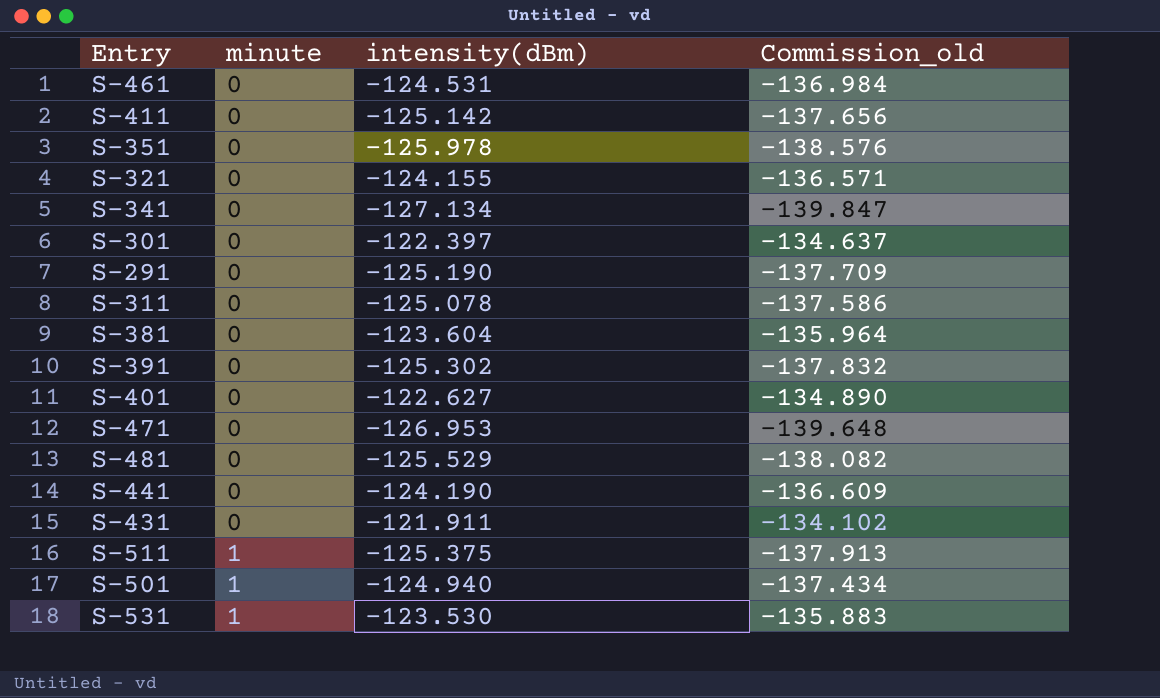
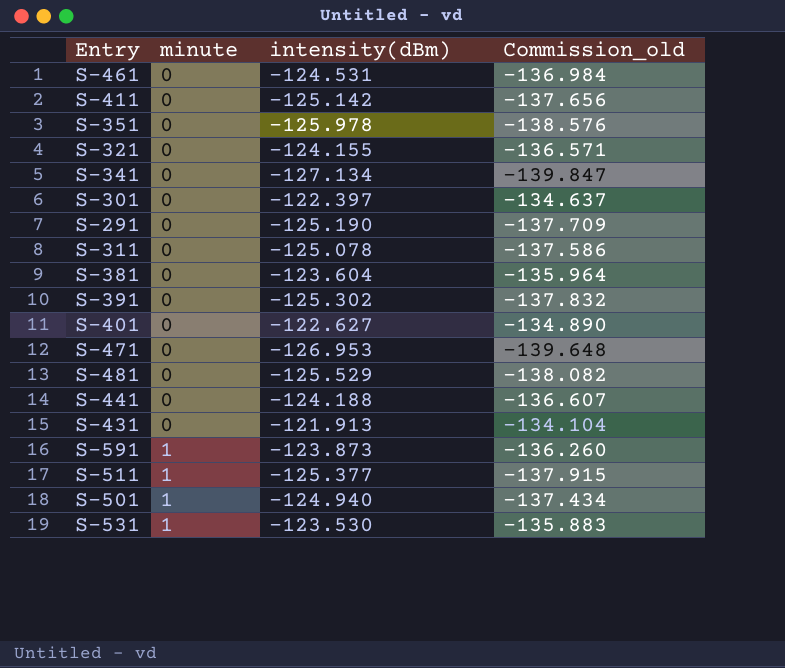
S-441 | intensity(dBm): -124.190 -> -124.188
S-441 | Commission_old: -136.609 -> -136.607
S-431 | intensity(dBm): -121.911 -> -121.913
S-431 | Commission_old: -134.102 -> -134.104
row S-591: none -> 1 | -123.873 | -136.260
S-511 | intensity(dBm): -125.375 -> -125.377
S-511 | Commission_old: -137.913 -> -137.915

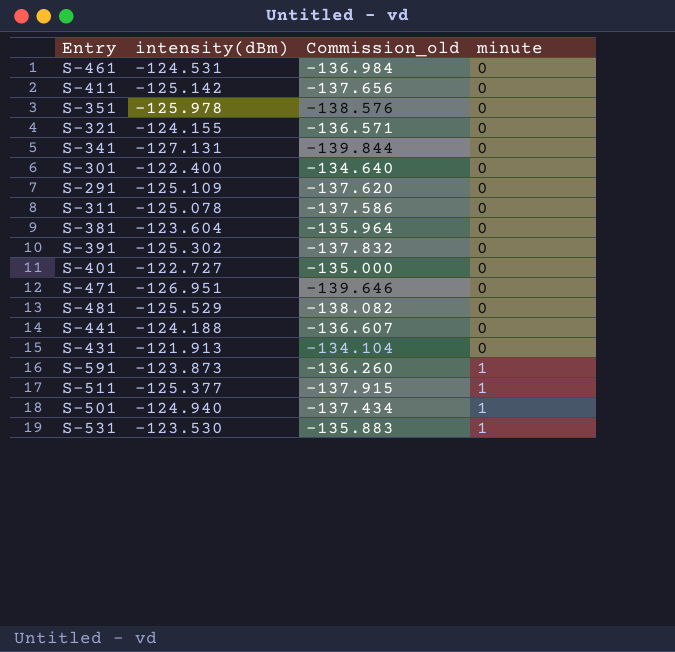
column minute | position: 2 -> 4
S-341 | intensity(dBm): -127.134 -> -127.131
S-341 | Commission_old: -139.847 -> -139.844
S-301 | intensity(dBm): -122.397 -> -122.400
S-301 | Commission_old: -134.637 -> -134.640
S-291 | intensity(dBm): -125.190 -> -125.109
S-291 | Commission_old: -137.709 -> -137.620
S-401 | intensity(dBm): -122.627 -> -122.727
S-401 | Commission_old: -134.890 -> -135.000
S-471 | intensity(dBm): -126.953 -> -126.951
S-471 | Commission_old: -139.648 -> -139.646

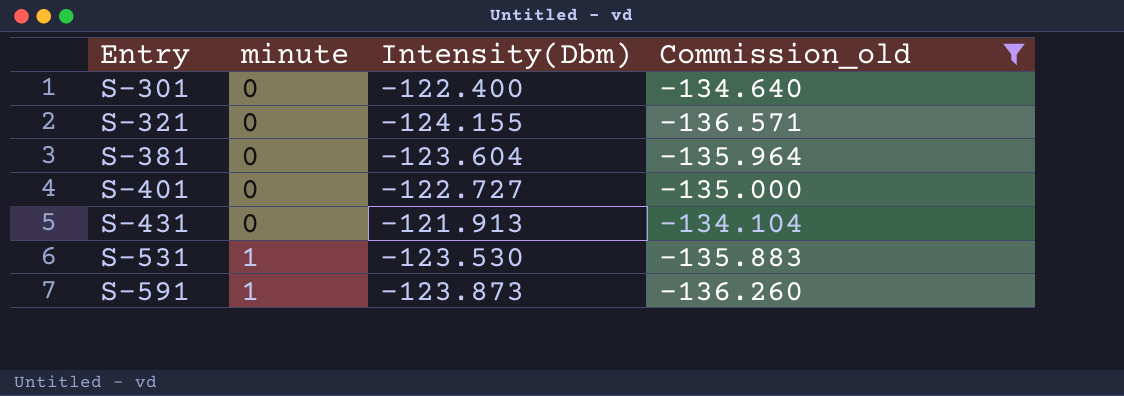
filter: none -> Commission_old >= -136.571
row order: minute ascending -> Entry ascending
column minute | position: 4 -> 2
column name: intensity(dBm) -> Intensity(Dbm)

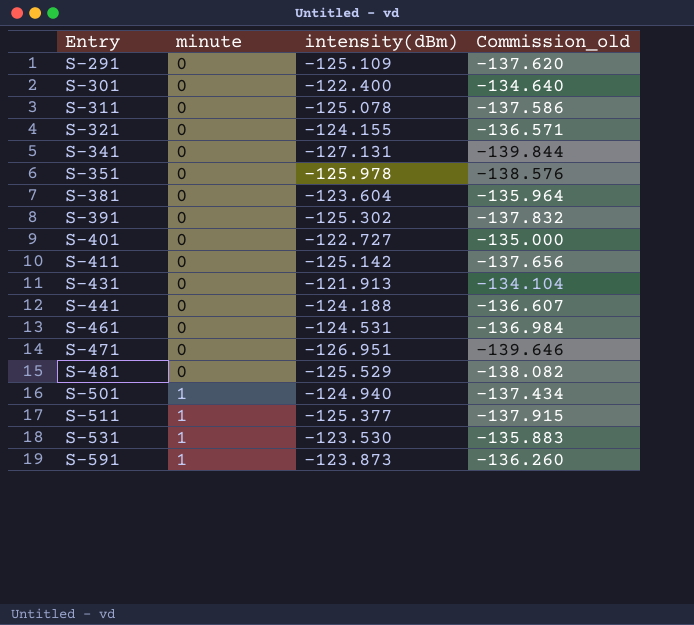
filter: Commission_old >= -136.571 -> none
column name: Intensity(Dbm) -> intensity(dBm)

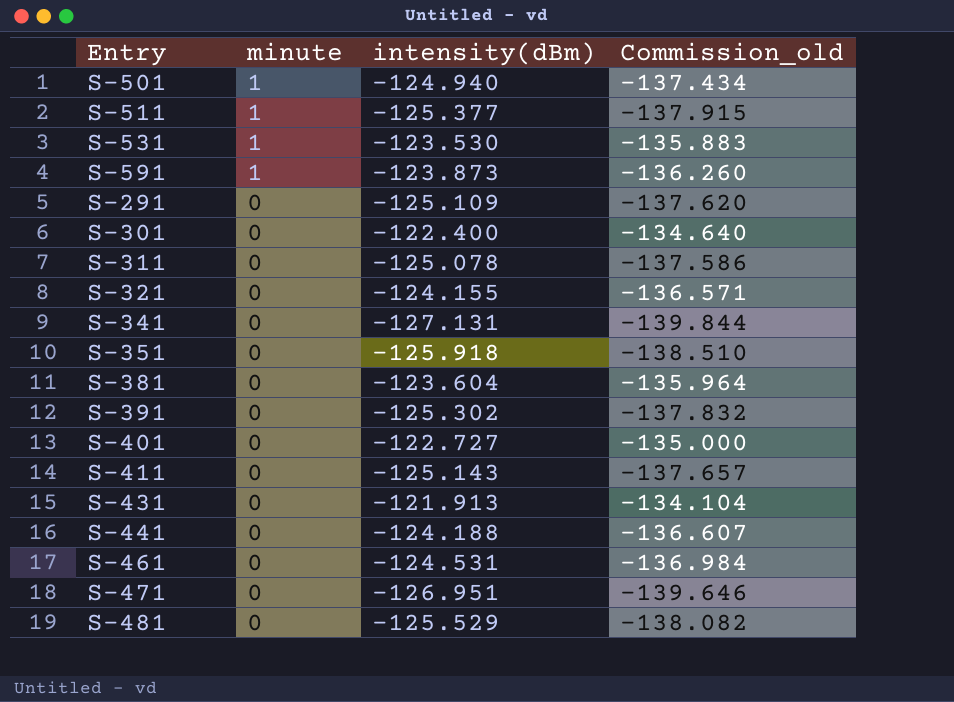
row order: Entry ascending -> minute descending
S-351 | intensity(dBm): -125.978 -> -125.918
S-351 | Commission_old: -138.576 -> -138.510
S-411 | intensity(dBm): -125.142 -> -125.143
S-411 | Commission_old: -137.656 -> -137.657

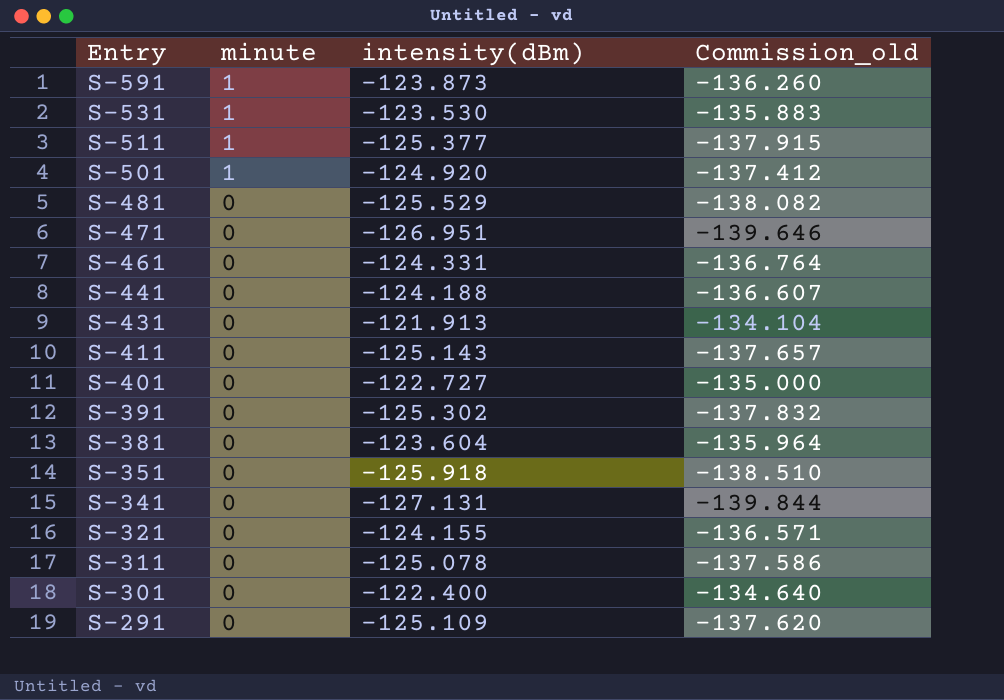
row order: minute descending -> Entry descending
S-501 | intensity(dBm): -124.940 -> -124.920
S-501 | Commission_old: -137.434 -> -137.412
S-461 | intensity(dBm): -124.531 -> -124.331
S-461 | Commission_old: -136.984 -> -136.764

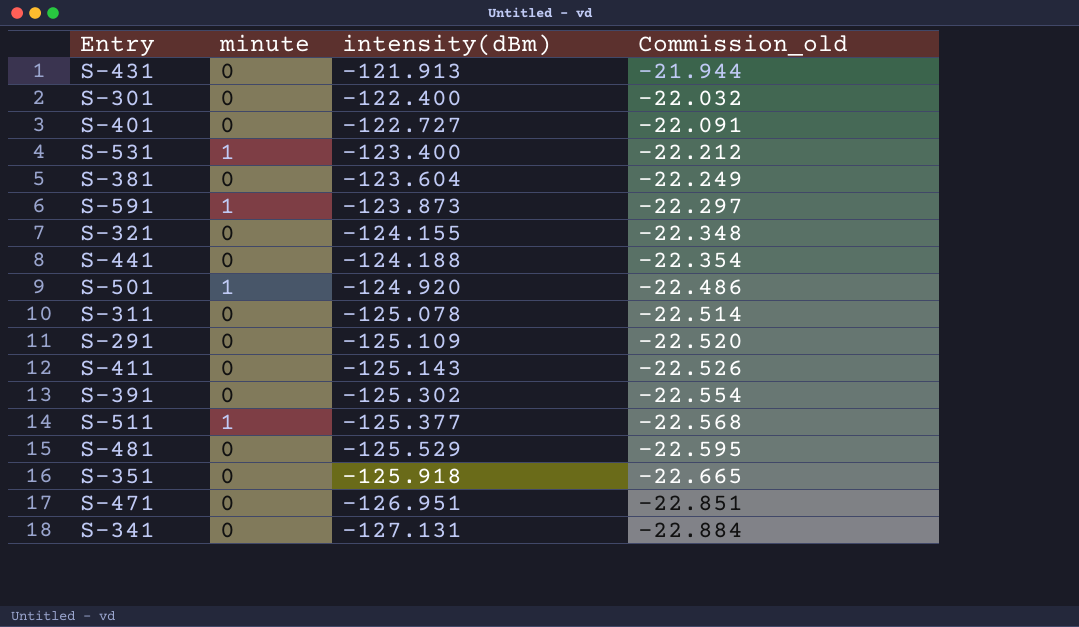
row order: Entry descending -> intensity(dBm) descending
column Commission_old | formula: [intensity(dBm)] * 1.1 -> [intensity(dBm)] * 0.18
row S-461: 0 | -124.331 | -136.764 -> none
S-531 | intensity(dBm): -123.530 -> -123.400

